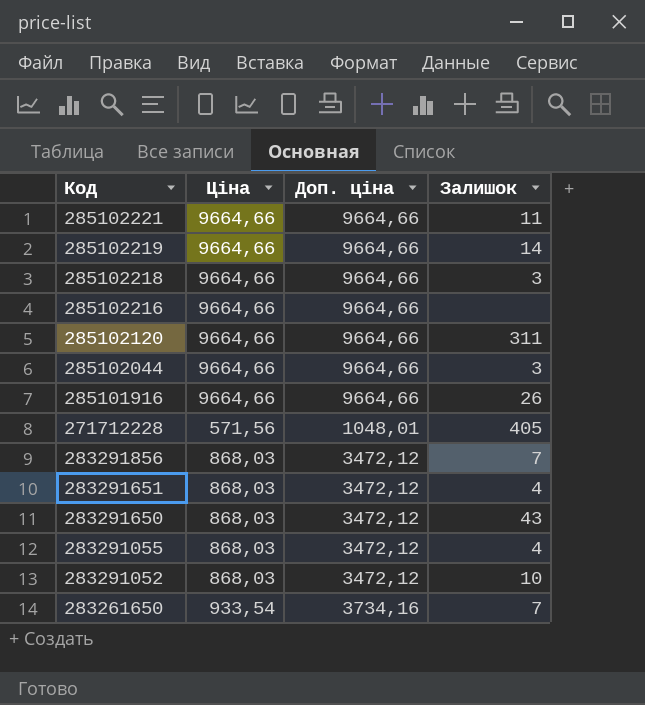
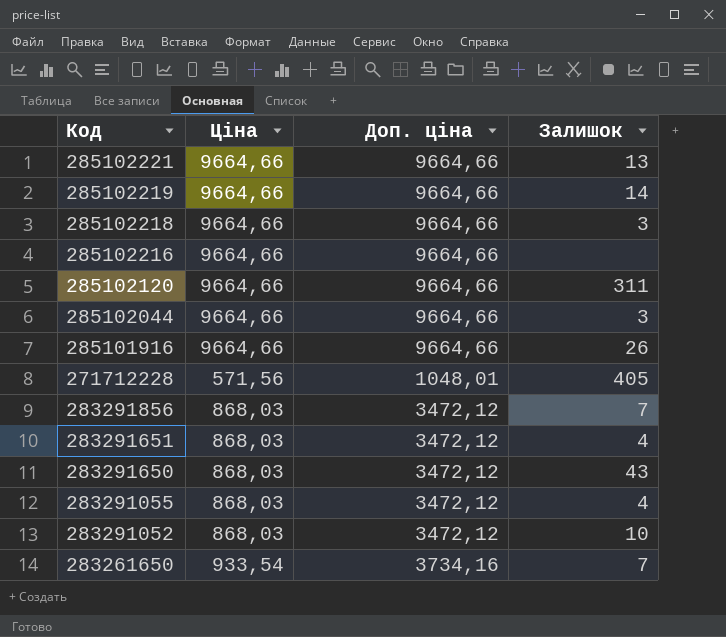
285102221 | Залишок: 11 -> 13

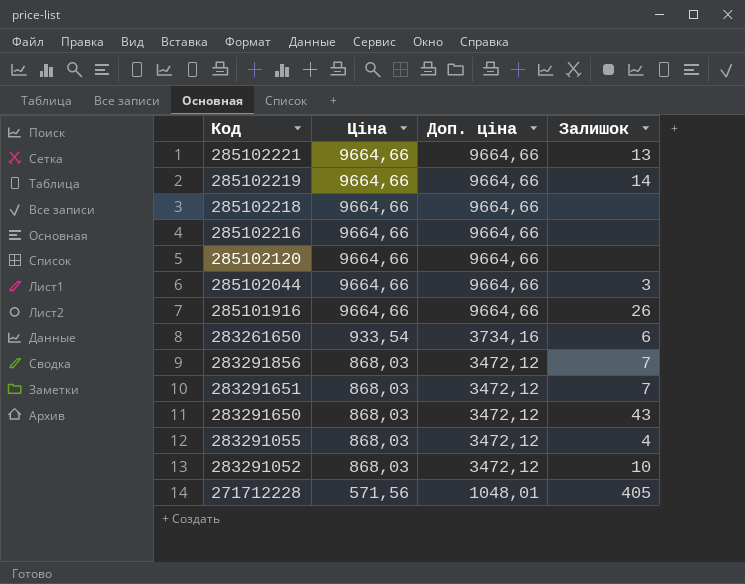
row order: none -> Ціна descending
285102218 | Залишок: 3 -> none
285102120 | Залишок: 311 -> none
283261650 | Залишок: 7 -> 6
283291651 | Залишок: 4 -> 7

